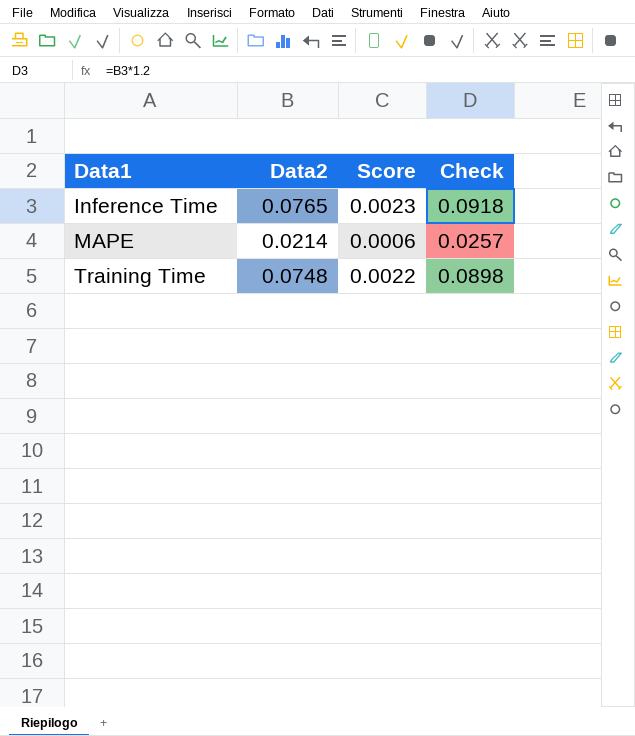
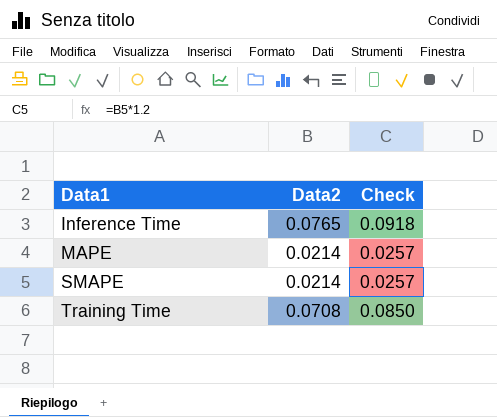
column Score | formula: [Data2] * 0.03 -> none
row SMAPE: none -> 0.0214 | 0.0257
Training Time | Data2: 0.0748 -> 0.0708
Training Time | Check: 0.0898 -> 0.0850

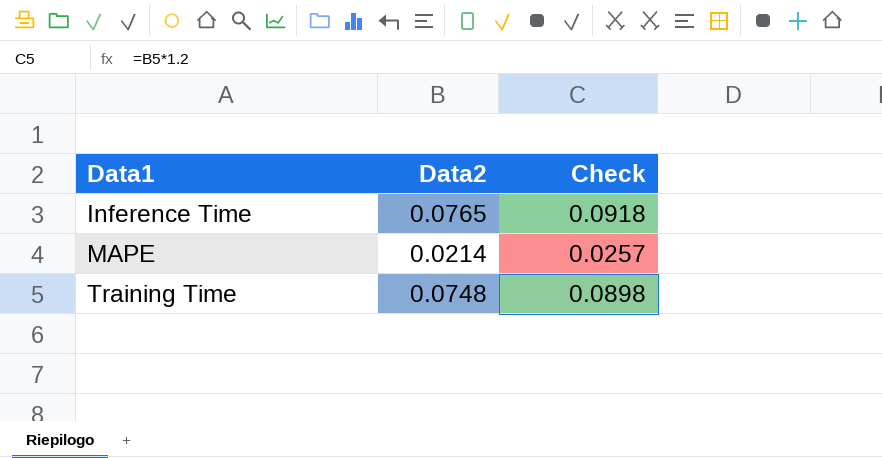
row SMAPE: 0.0214 | 0.0257 -> none
Training Time | Data2: 0.0708 -> 0.0748
Training Time | Check: 0.0850 -> 0.0898

